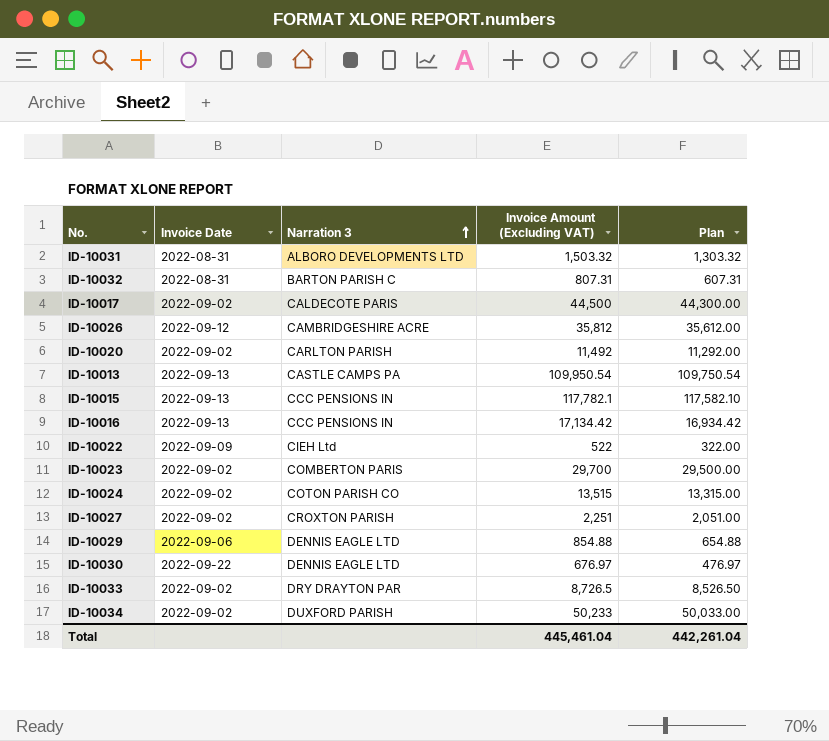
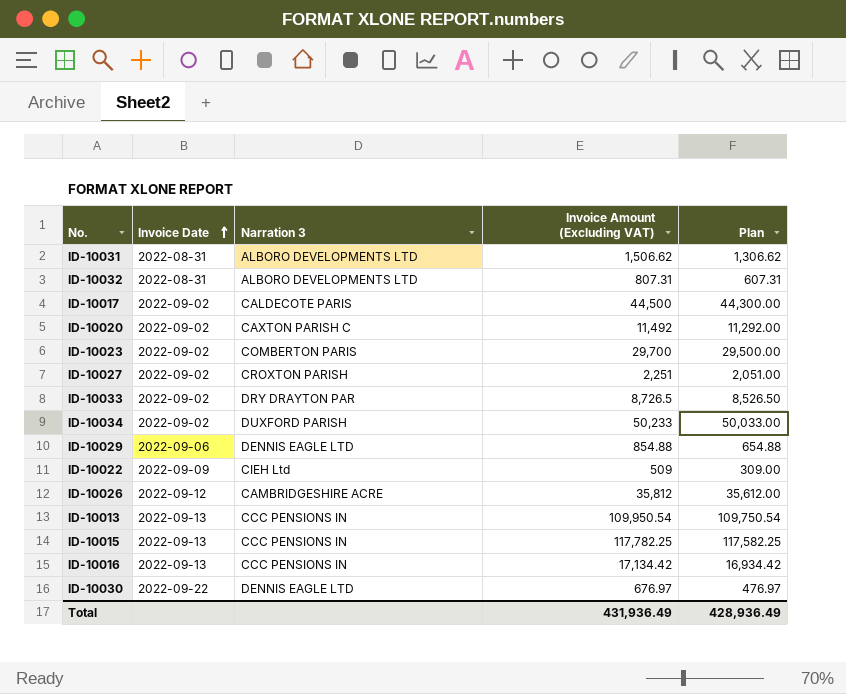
row order: Narration 3 ascending -> Invoice Date ascending
row ID-10024: 2022-09-02 | COTON PARISH CO | 13,515 | 13,315.00 -> none
ID-10031 | Invoice Amount (Excluding VAT): 1,503.32 -> 1,506.62
ID-10031 | Plan: 1,303.32 -> 1,306.62
ID-10032 | Narration 3: BARTON PARISH C -> ALBORO DEVELOPMENTS LTD
ID-10020 | Narration 3: CARLTON PARISH -> CAXTON PARISH C
ID-10022 | Invoice Amount (Excluding VAT): 522 -> 509
ID-10022 | Plan: 322.00 -> 309.00
ID-10013 | Narration 3: CASTLE CAMPS PA -> CCC PENSIONS IN
ID-10015 | Invoice Amount (Excluding VAT): 117,782.1 -> 117,782.25
ID-10015 | Plan: 117,582.10 -> 117,582.25
Total | Invoice Amount (Excluding VAT): 445,461.04 -> 431,936.49
Total | Plan: 442,261.04 -> 428,936.49

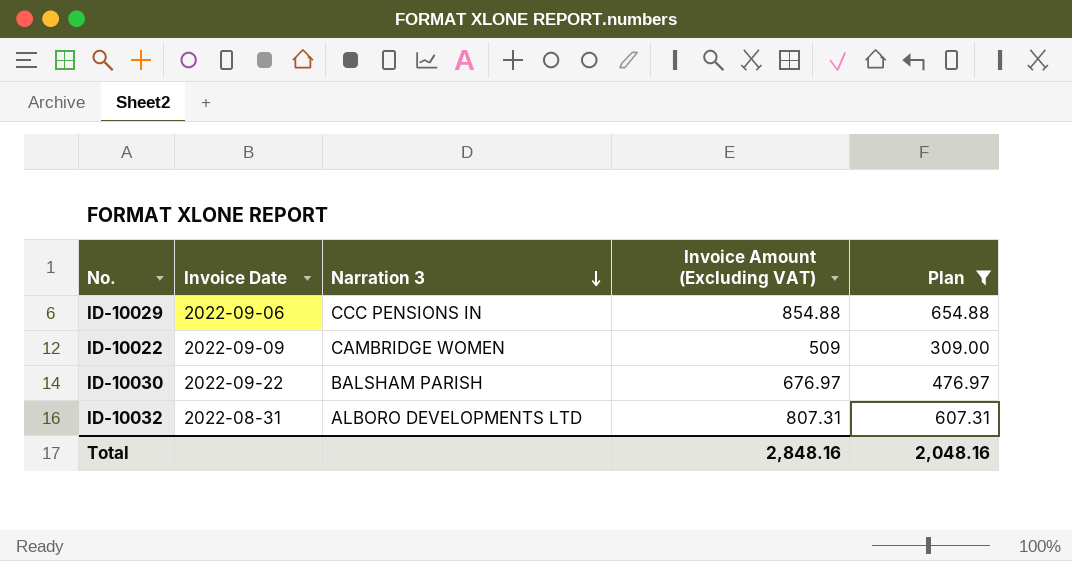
filter: none -> Plan <= 654.88
row order: Invoice Date ascending -> Narration 3 descending
ID-10029 | Narration 3: DENNIS EAGLE LTD -> CCC PENSIONS IN
ID-10022 | Narration 3: CIEH Ltd -> CAMBRIDGE WOMEN
ID-10030 | Narration 3: DENNIS EAGLE LTD -> BALSHAM PARISH
Total | Invoice Amount (Excluding VAT): 431,936.49 -> 2,848.16
Total | Plan: 428,936.49 -> 2,048.16

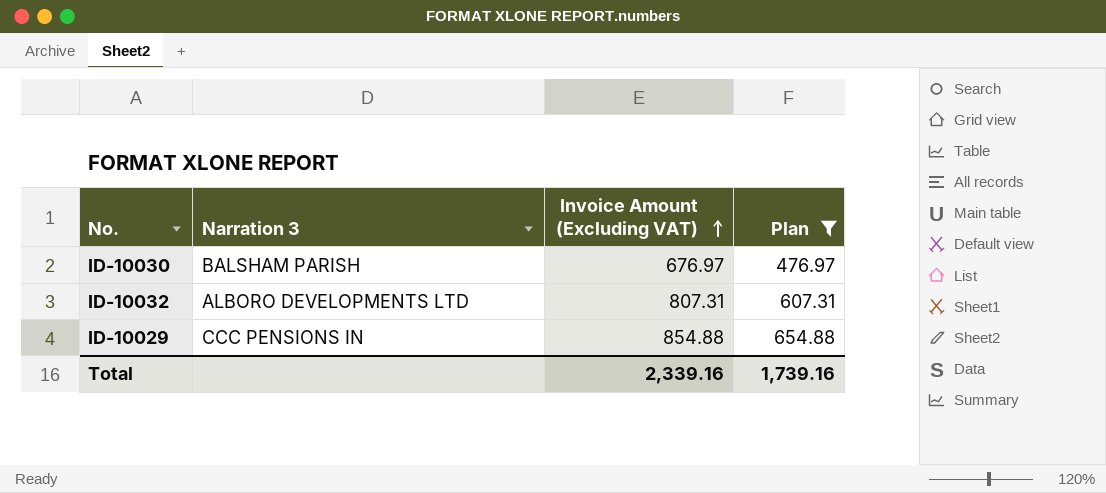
row order: Narration 3 descending -> Invoice Amount (Excluding VAT) ascending
column Invoice Date | position: 2 -> none
row ID-10022: 2022-09-09 | CAMBRIDGE WOMEN | 509 | 309.00 -> none
Total | Invoice Amount (Excluding VAT): 2,848.16 -> 2,339.16
Total | Plan: 2,048.16 -> 1,739.16

